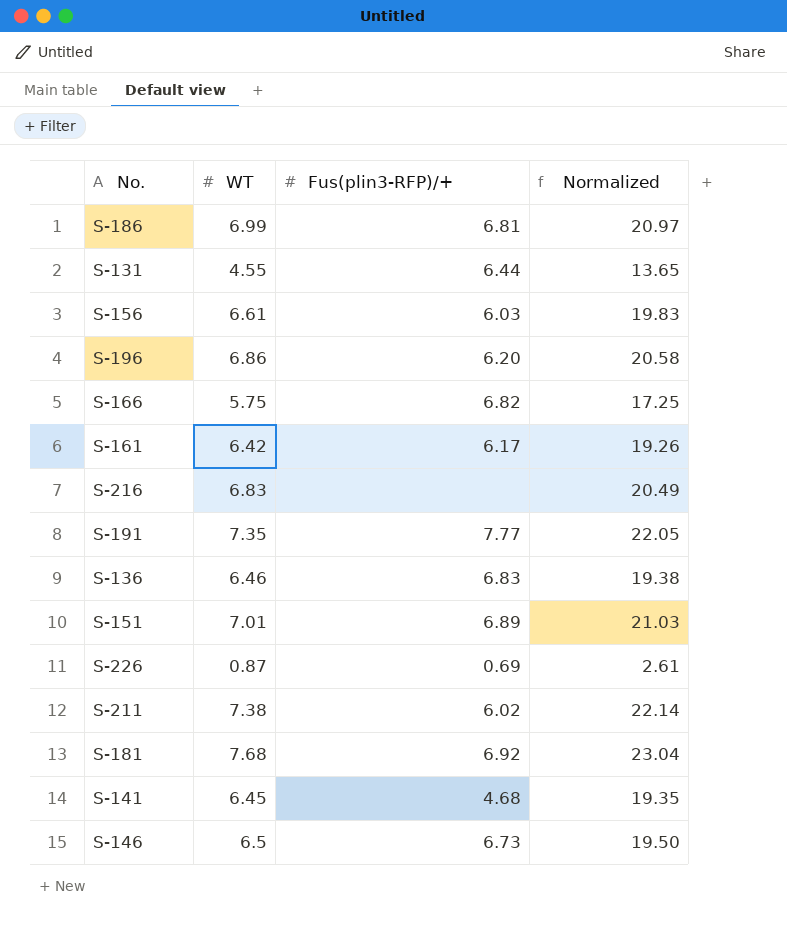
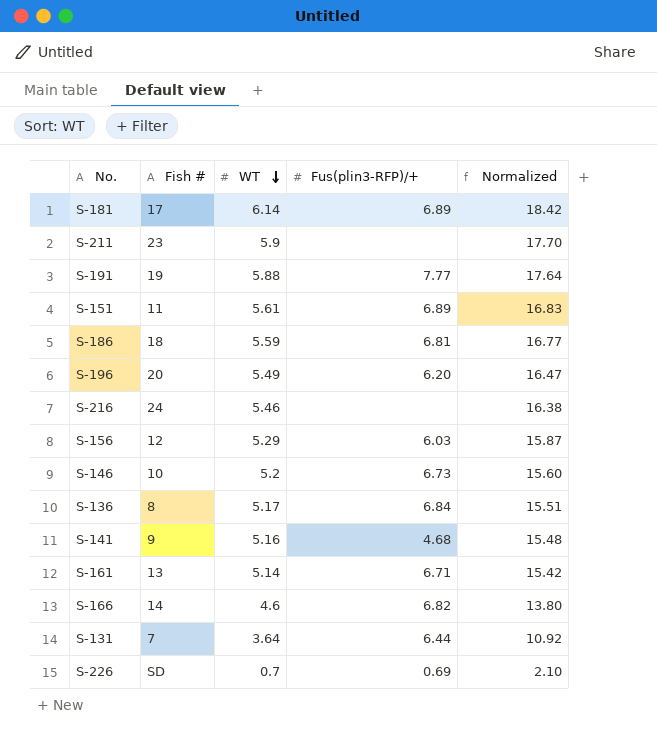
row order: none -> WT descending
column Fish # | position: none -> 2
S-181 | WT: 7.68 -> 6.14
S-181 | Fus(plin3-RFP)/+: 6.92 -> 6.89
S-181 | Normalized: 23.04 -> 18.42
S-211 | WT: 7.38 -> 5.9
S-211 | Fus(plin3-RFP)/+: 6.02 -> none
S-211 | Normalized: 22.14 -> 17.70
S-191 | WT: 7.35 -> 5.88
S-191 | Normalized: 22.05 -> 17.64
S-151 | WT: 7.01 -> 5.61
S-151 | Normalized: 21.03 -> 16.83
S-186 | WT: 6.99 -> 5.59
S-186 | Normalized: 20.97 -> 16.77
S-196 | WT: 6.86 -> 5.49
S-196 | Normalized: 20.58 -> 16.47
S-216 | WT: 6.83 -> 5.46
S-216 | Normalized: 20.49 -> 16.38
S-156 | WT: 6.61 -> 5.29
S-156 | Normalized: 19.83 -> 15.87
S-146 | WT: 6.5 -> 5.2
S-146 | Normalized: 19.50 -> 15.60
S-136 | WT: 6.46 -> 5.17
S-136 | Fus(plin3-RFP)/+: 6.83 -> 6.84
S-136 | Normalized: 19.38 -> 15.51
S-141 | WT: 6.45 -> 5.16
S-141 | Normalized: 19.35 -> 15.48
S-161 | WT: 6.42 -> 5.14
S-161 | Fus(plin3-RFP)/+: 6.17 -> 6.71
S-161 | Normalized: 19.26 -> 15.42
S-166 | WT: 5.75 -> 4.6
S-166 | Normalized: 17.25 -> 13.80
S-131 | WT: 4.55 -> 3.64
S-131 | Normalized: 13.65 -> 10.92
S-226 | WT: 0.87 -> 0.7
S-226 | Normalized: 2.61 -> 2.10

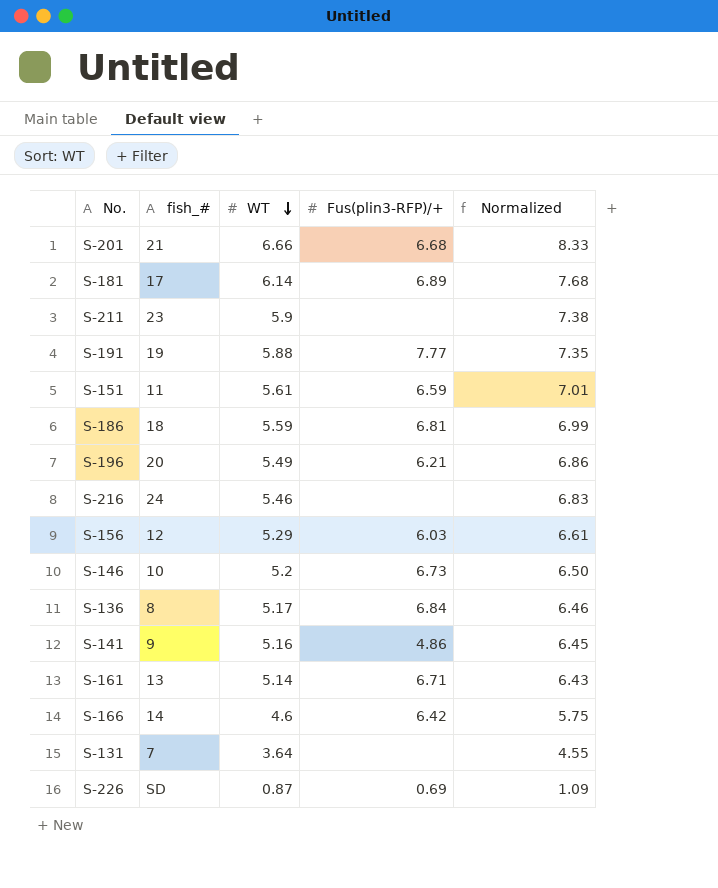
column name: Fish # -> fish_#
column Normalized | formula: [WT] * 3 -> [WT] * 1.25
row S-201: none -> 21 | 6.66 | 6.68 | 8.33
S-151 | Fus(plin3-RFP)/+: 6.89 -> 6.59
S-196 | Fus(plin3-RFP)/+: 6.20 -> 6.21
S-141 | Fus(plin3-RFP)/+: 4.68 -> 4.86
S-166 | Fus(plin3-RFP)/+: 6.82 -> 6.42
S-131 | Fus(plin3-RFP)/+: 6.44 -> none
S-226 | WT: 0.7 -> 0.87

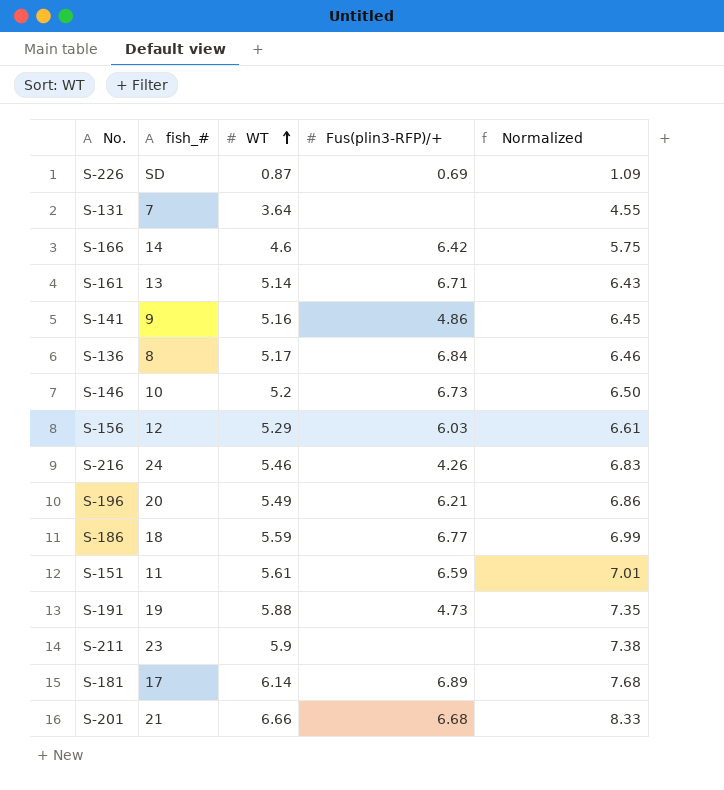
row order: WT descending -> WT ascending
S-216 | Fus(plin3-RFP)/+: none -> 4.26
S-186 | Fus(plin3-RFP)/+: 6.81 -> 6.77
S-191 | Fus(plin3-RFP)/+: 7.77 -> 4.73

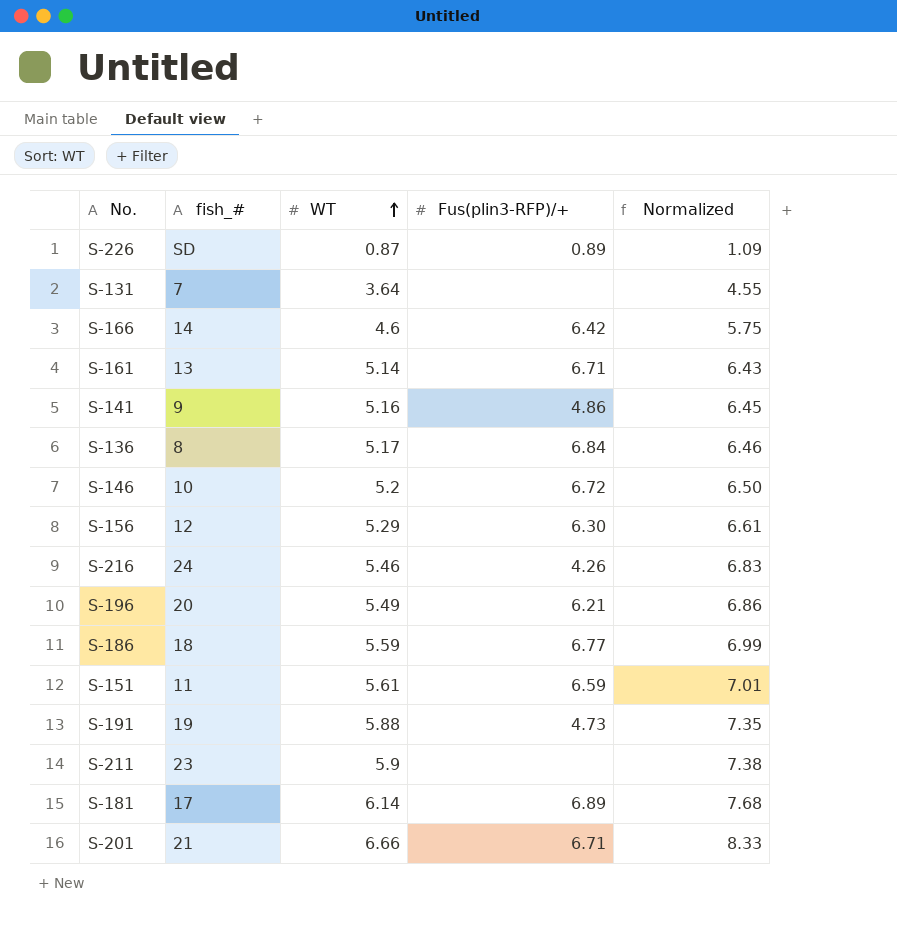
S-226 | Fus(plin3-RFP)/+: 0.69 -> 0.89
S-146 | Fus(plin3-RFP)/+: 6.73 -> 6.72
S-156 | Fus(plin3-RFP)/+: 6.03 -> 6.30
S-201 | Fus(plin3-RFP)/+: 6.68 -> 6.71

